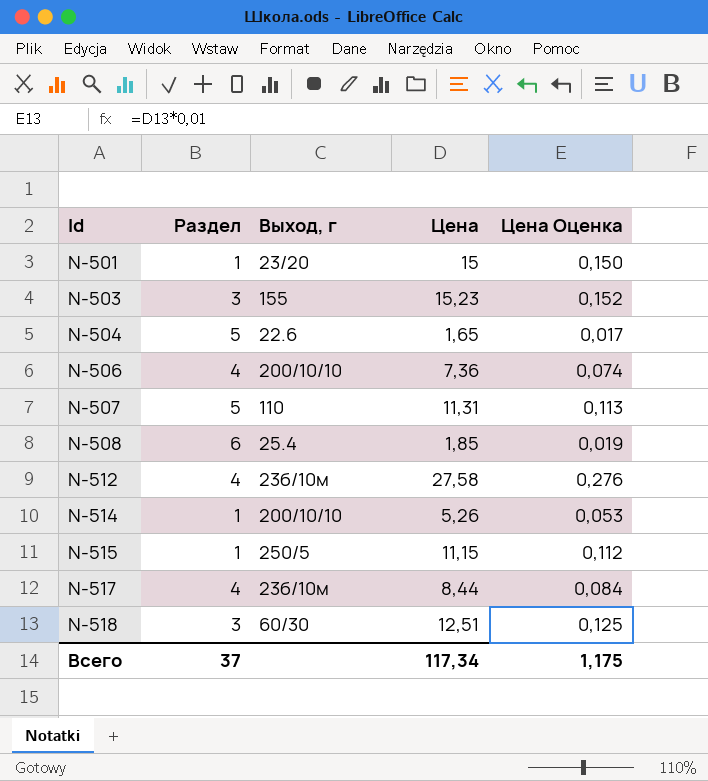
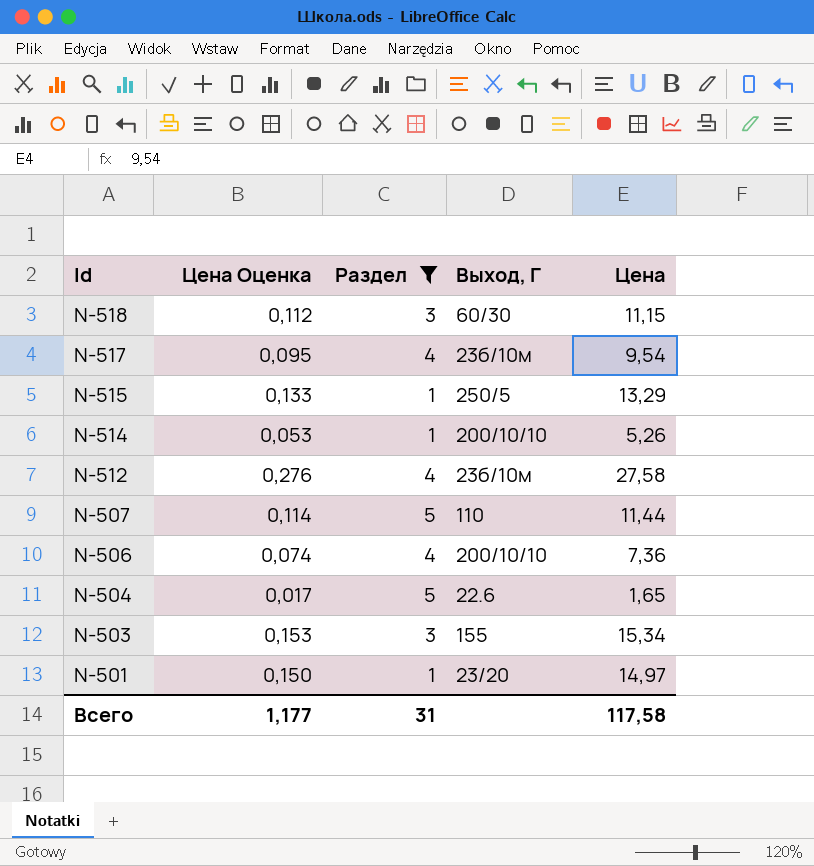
filter: none -> Раздел != 6
row order: Id ascending -> Id descending
column Цена Оценка | position: 5 -> 2
column name: Выход, г -> Выход, Г
N-518 | Цена Оценка: 0,125 -> 0,112
N-518 | Цена: 12,51 -> 11,15
N-517 | Цена Оценка: 0,084 -> 0,095
N-517 | Цена: 8,44 -> 9,54
N-515 | Цена Оценка: 0,112 -> 0,133
N-515 | Цена: 11,15 -> 13,29
N-507 | Цена Оценка: 0,113 -> 0,114
N-507 | Цена: 11,31 -> 11,44
N-503 | Цена Оценка: 0,152 -> 0,153
N-503 | Цена: 15,23 -> 15,34
N-501 | Цена: 15 -> 14,97
Всего | Цена Оценка: 1,175 -> 1,177
Всего | Раздел: 37 -> 31
Всего | Цена: 117,34 -> 117,58

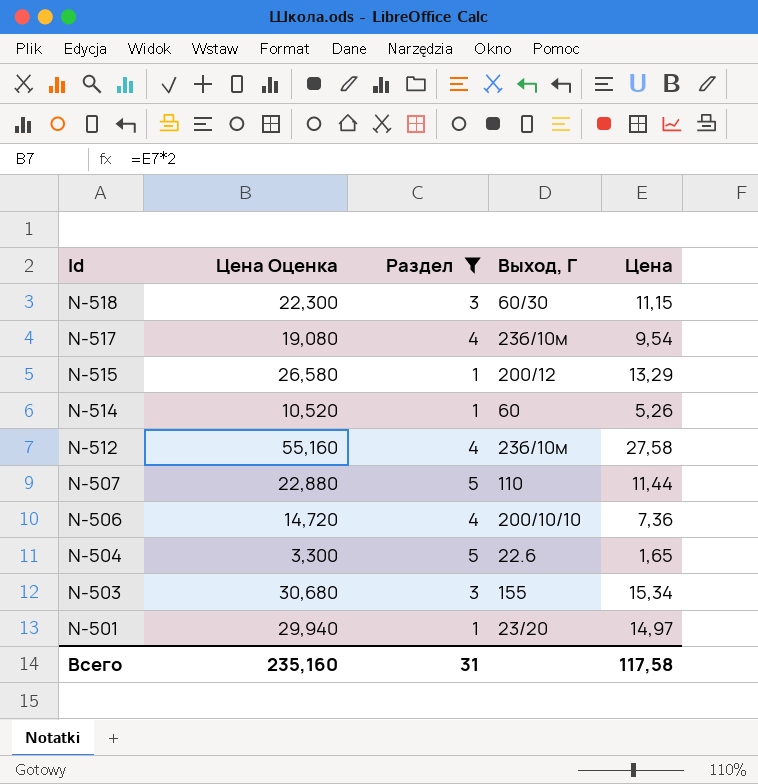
column Цена Оценка | formula: [Цена] * 0,01 -> [Цена] * 2
N-515 | Выход, Г: 250/5 -> 200/12
N-514 | Выход, Г: 200/10/10 -> 60
Всего | Цена Оценка: 1,177 -> 235,160

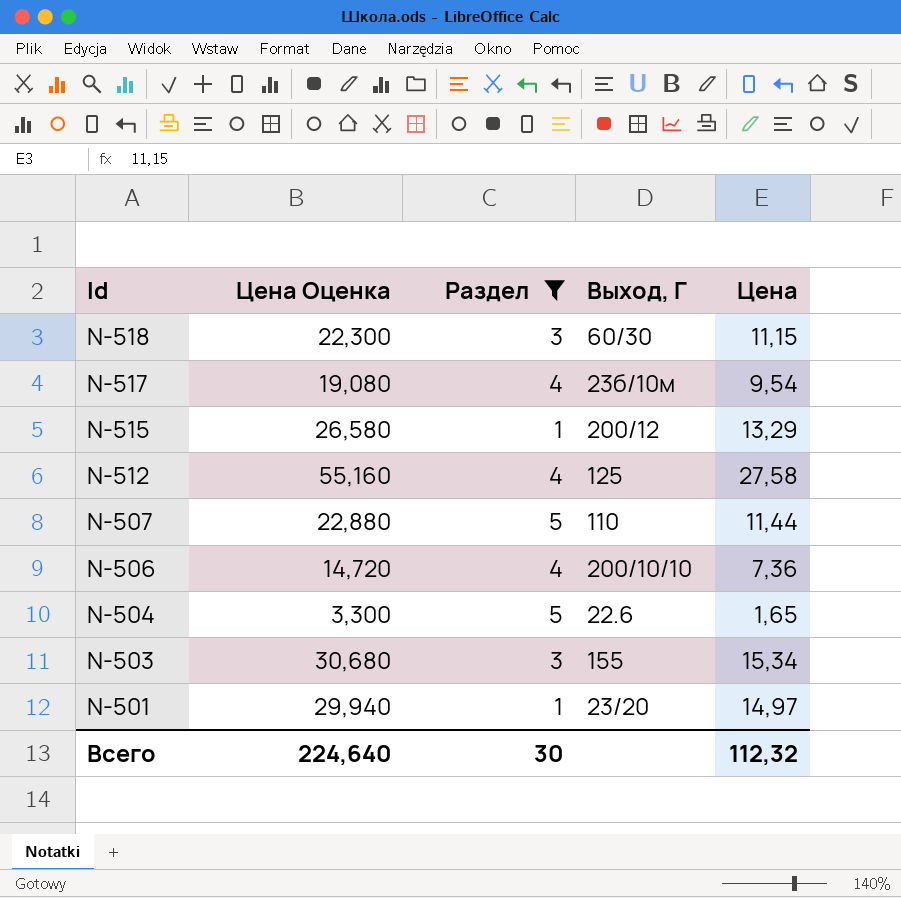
row N-514: 10,520 | 1 | 60 | 5,26 -> none
N-512 | Выход, Г: 23б/10м -> 125
Всего | Цена Оценка: 235,160 -> 224,640
Всего | Раздел: 31 -> 30
Всего | Цена: 117,58 -> 112,32

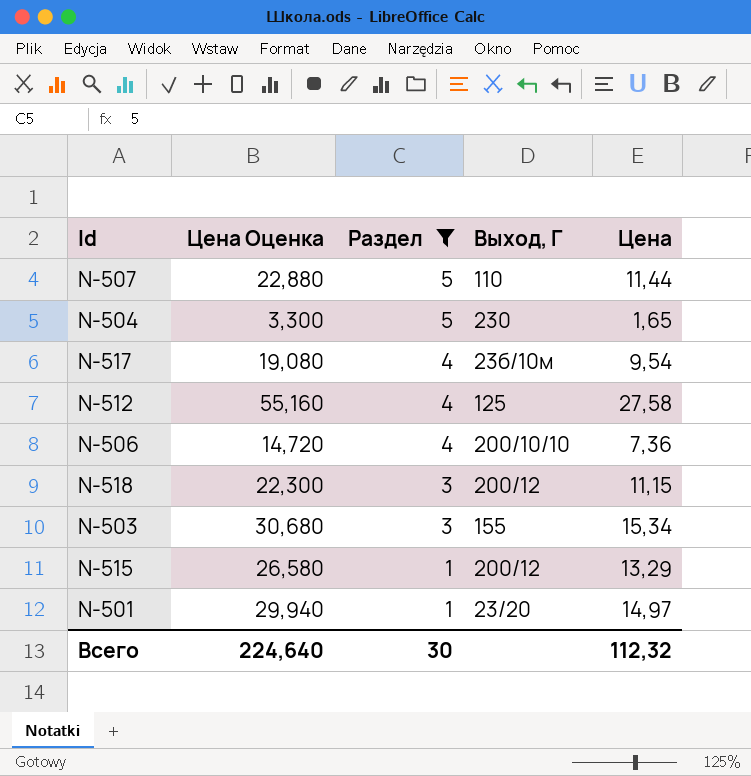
row order: Id descending -> Раздел descending
N-504 | Выход, Г: 22.6 -> 230
N-518 | Выход, Г: 60/30 -> 200/12

